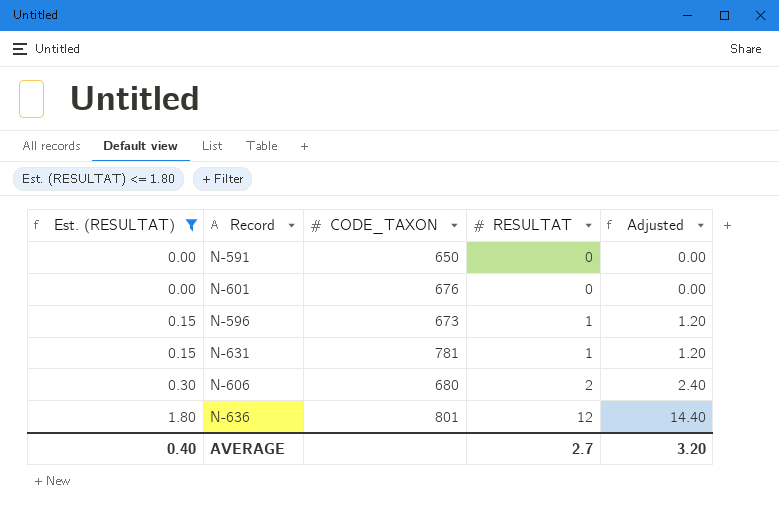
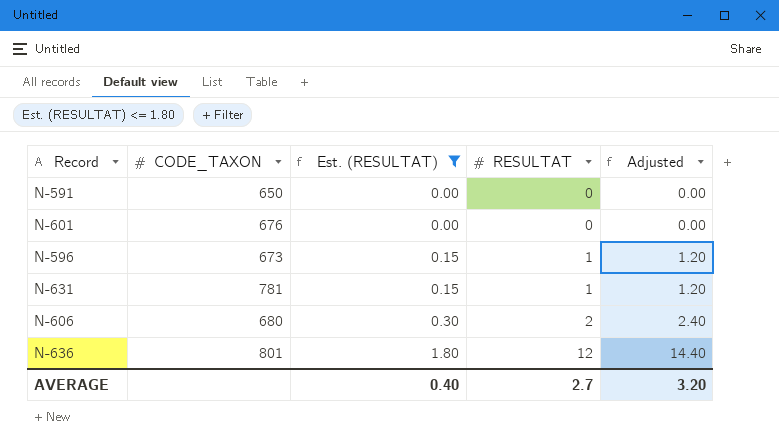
column Est. (RESULTAT) | position: 1 -> 3

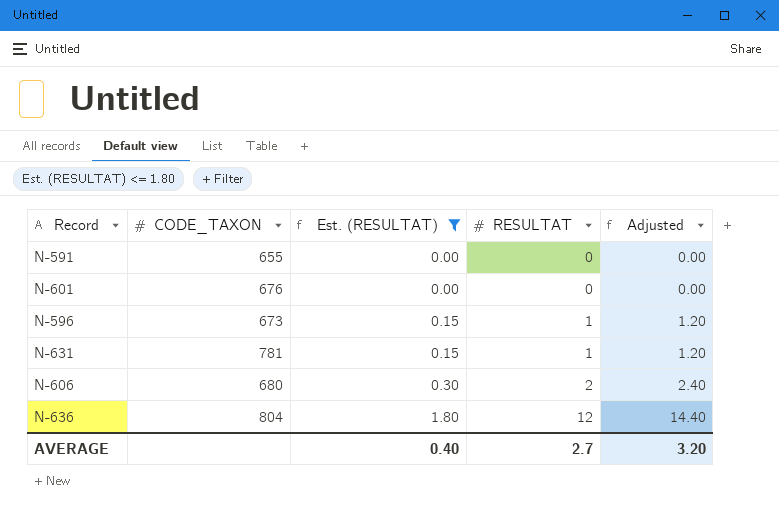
N-591 | CODE_TAXON: 650 -> 655
N-636 | CODE_TAXON: 801 -> 804

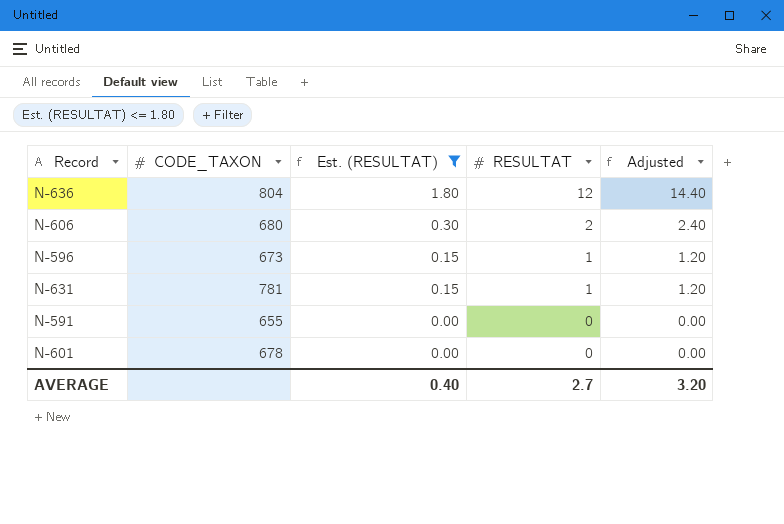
row order: Est. (RESULTAT) ascending -> Est. (RESULTAT) descending
N-601 | CODE_TAXON: 676 -> 678

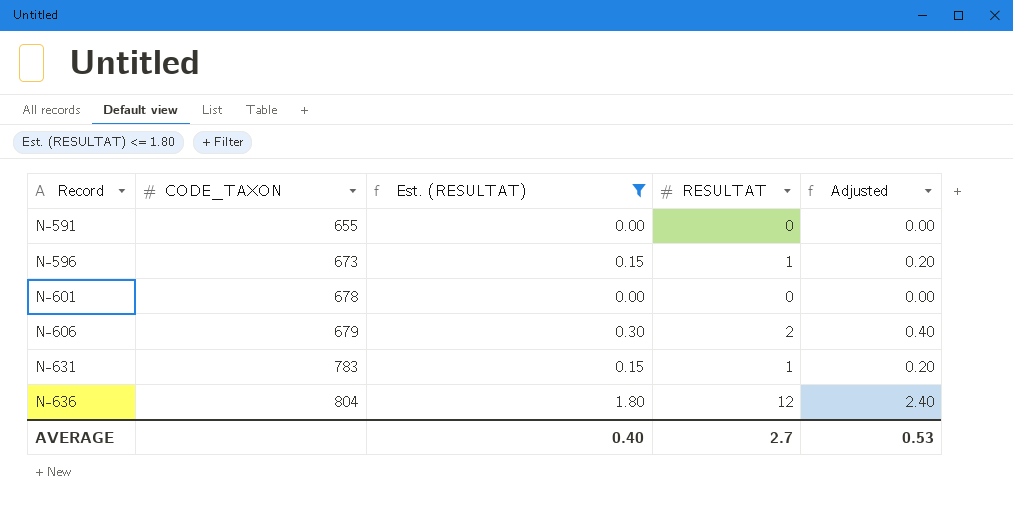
row order: Est. (RESULTAT) descending -> Record ascending
column Adjusted | formula: [RESULTAT] * 1.2 -> [RESULTAT] * 0.2
N-606 | CODE_TAXON: 680 -> 679
N-631 | CODE_TAXON: 781 -> 783
AVERAGE | Adjusted: 3.20 -> 0.53

